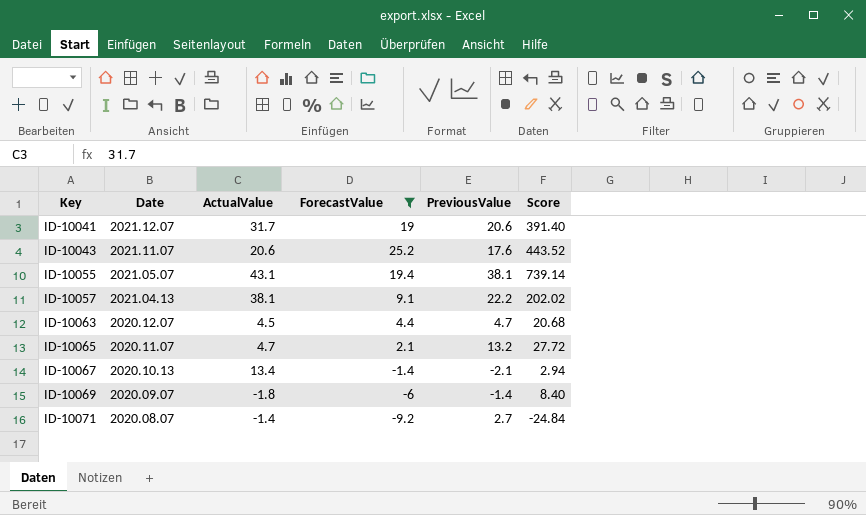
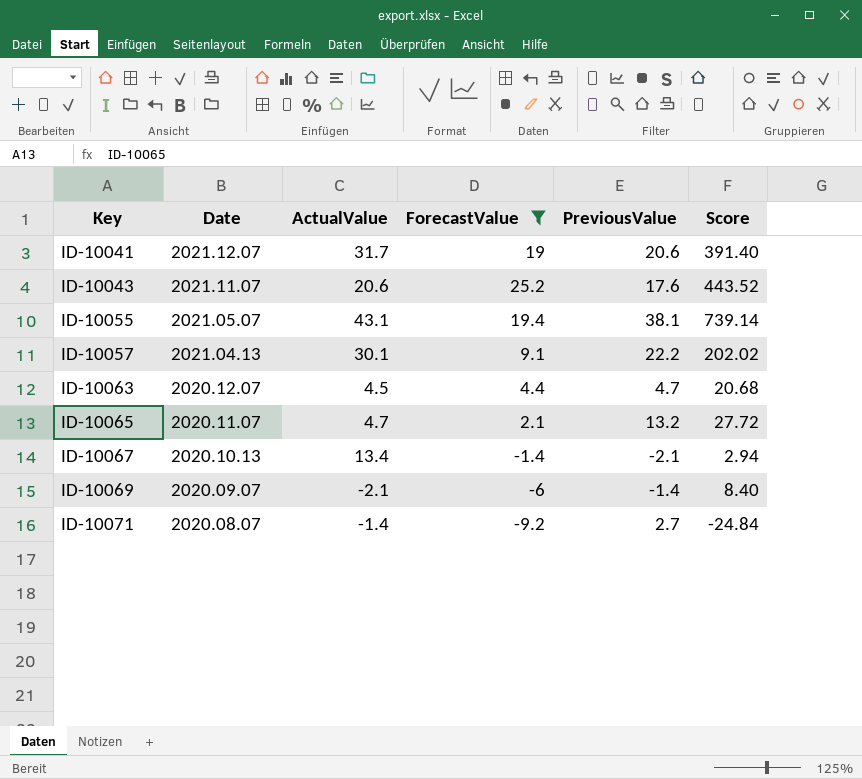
ID-10057 | ActualValue: 38.1 -> 30.1
ID-10069 | ActualValue: -1.8 -> -2.1

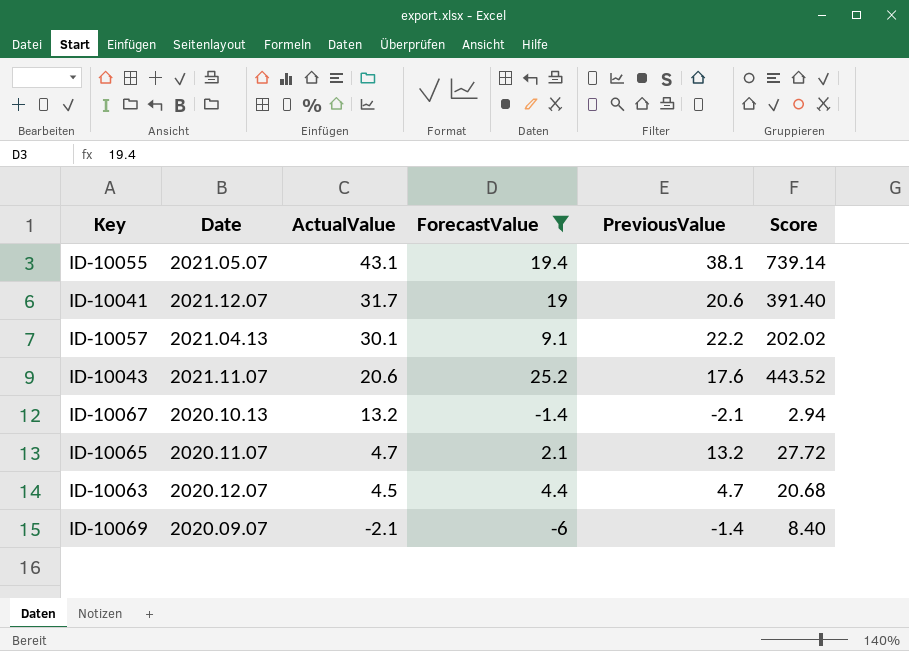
row order: Key ascending -> ActualValue descending
row ID-10071: 2020.08.07 | -1.4 | -9.2 | 2.7 | -24.84 -> none
ID-10067 | ActualValue: 13.4 -> 13.2

